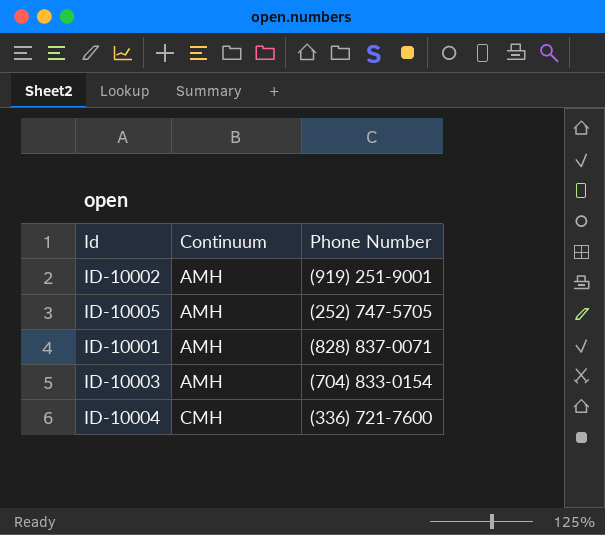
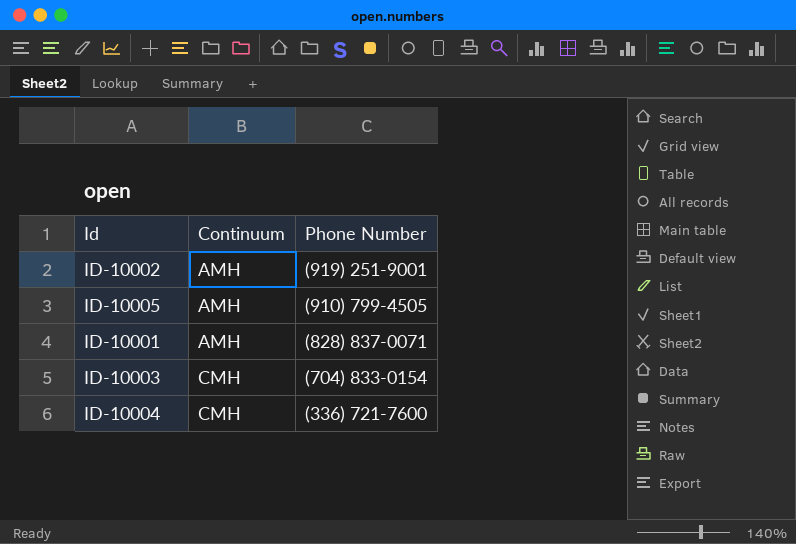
ID-10005 | Phone Number: (252) 747-5705 -> (910) 799-4505
ID-10003 | Continuum: AMH -> CMH

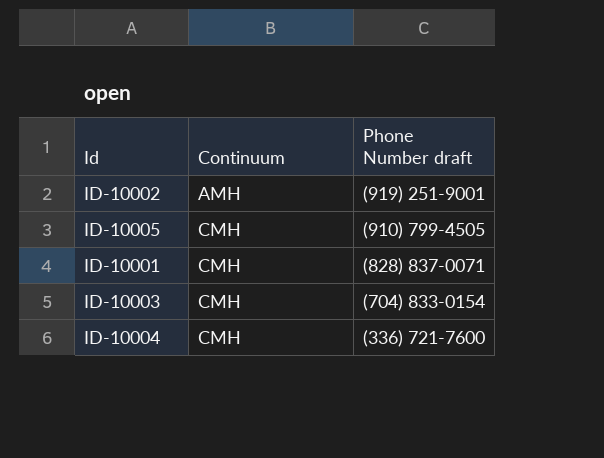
column name: Phone Number -> Phone Number draft
ID-10005 | Continuum: AMH -> CMH
ID-10001 | Continuum: AMH -> CMH

